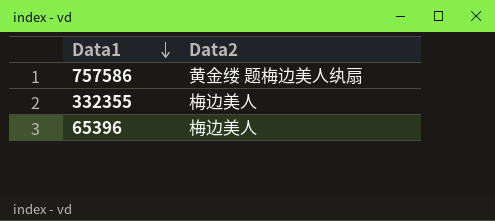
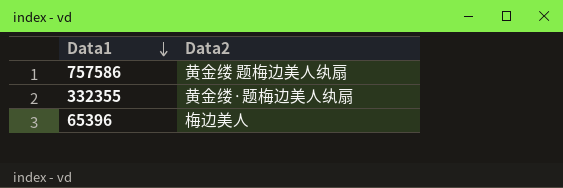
332355 | Data2: 梅边美人 -> 黄金缕·题梅边美人纨扇

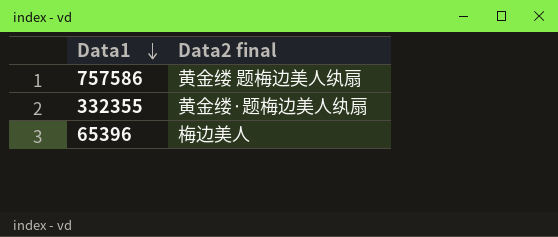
column name: Data2 -> Data2 final

